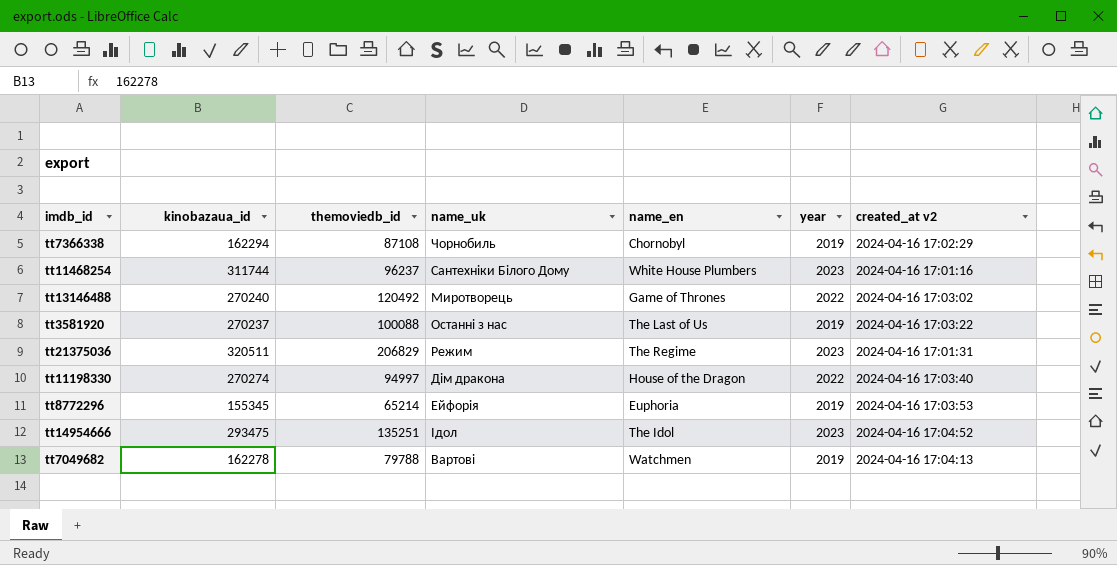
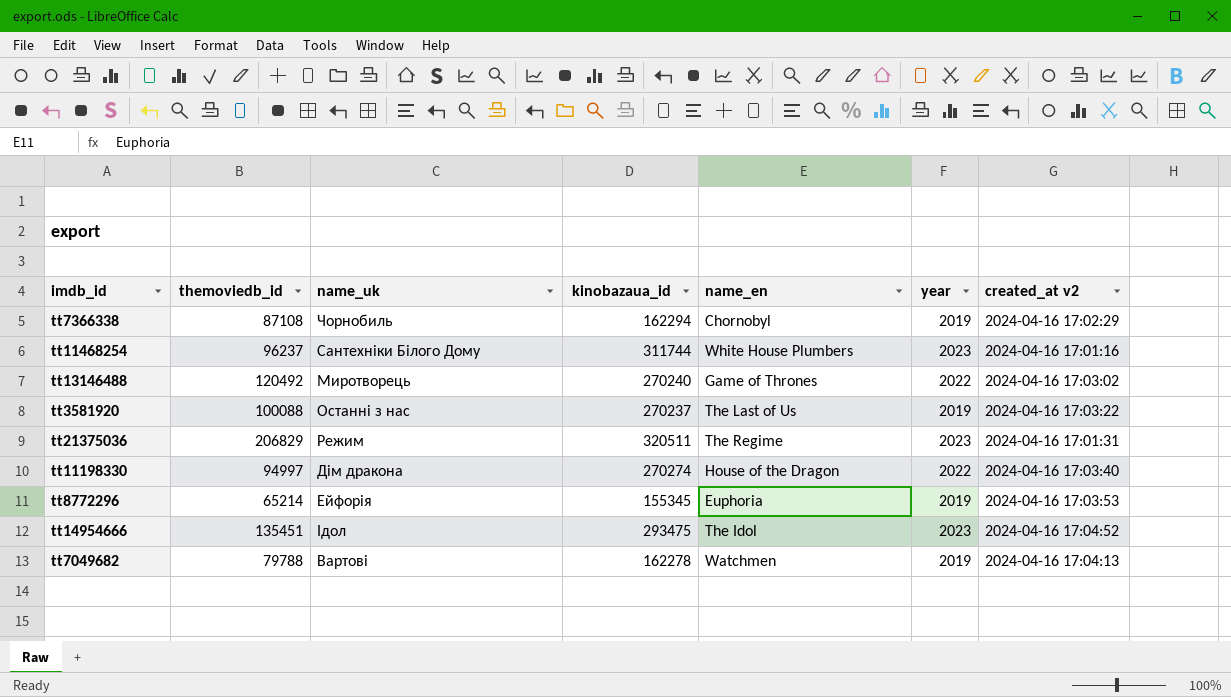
column kinobazaua_id | position: 2 -> 4
tt14954666 | themoviedb_id: 135251 -> 135451

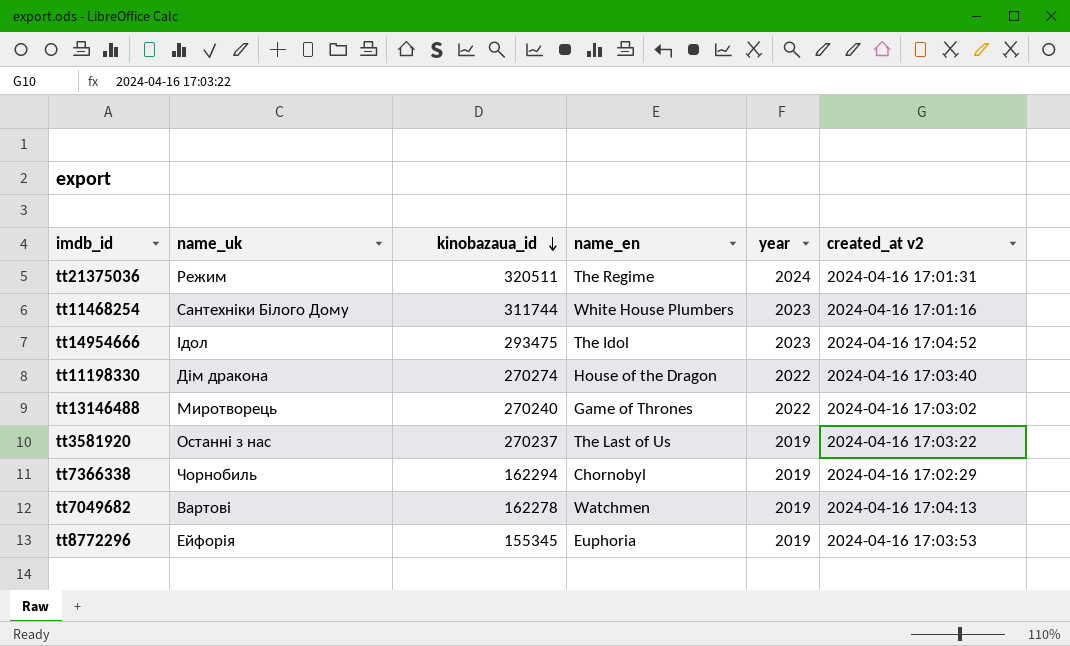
row order: none -> kinobazaua_id descending
column themoviedb_id | position: 2 -> none
tt21375036 | year: 2023 -> 2024

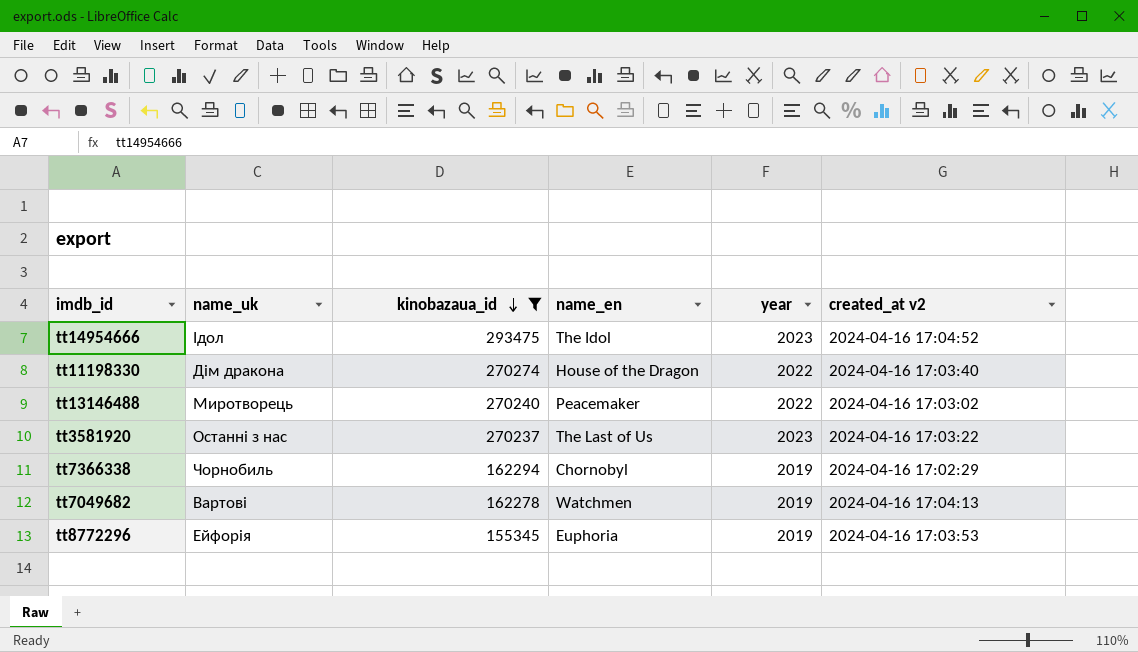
filter: none -> kinobazaua_id <= 293475
tt13146488 | name_en: Game of Thrones -> Peacemaker
tt3581920 | year: 2019 -> 2023

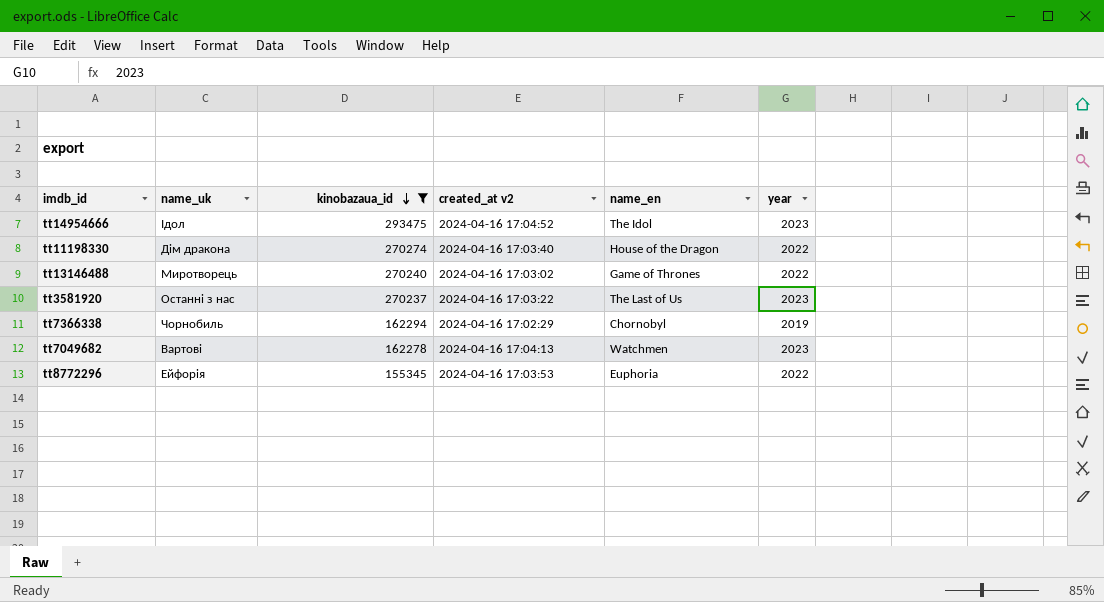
column created_at v2 | position: 6 -> 4
tt13146488 | name_en: Peacemaker -> Game of Thrones
tt7049682 | year: 2019 -> 2023
tt8772296 | year: 2019 -> 2022

